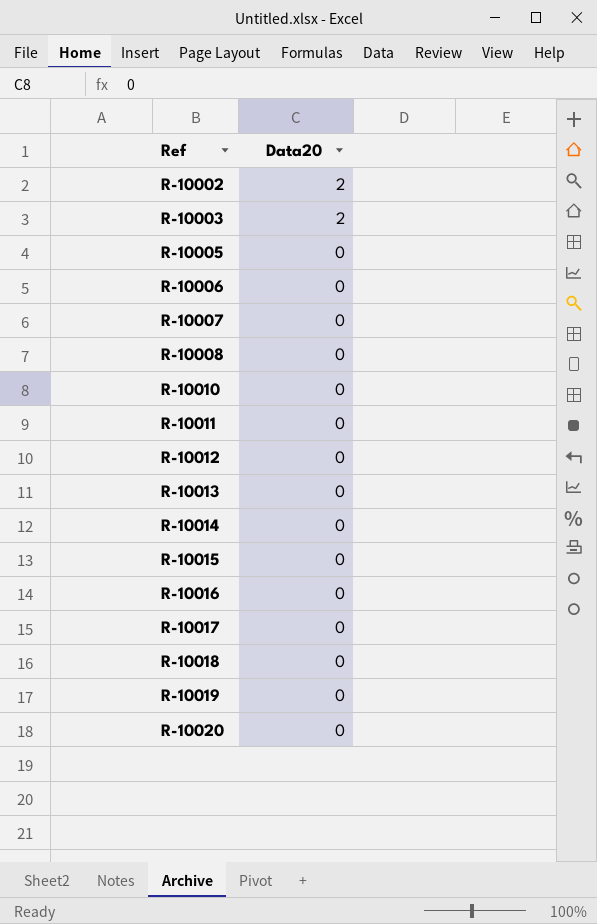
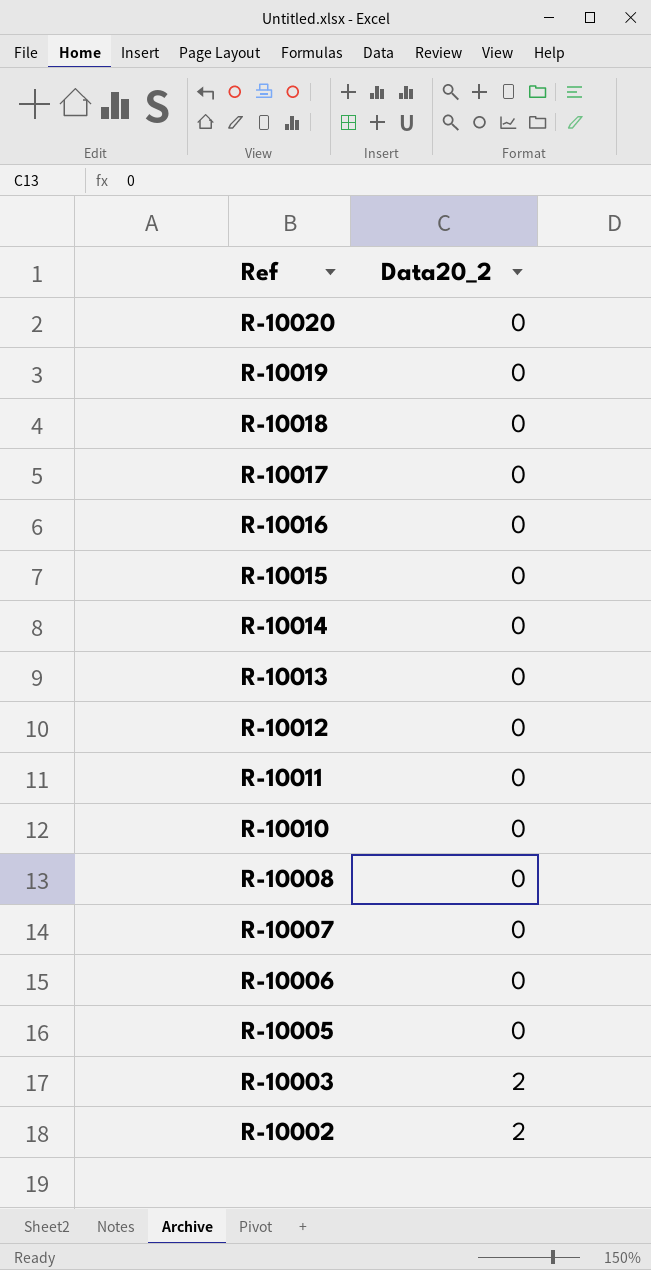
row order: Ref ascending -> Ref descending
column name: Data20 -> Data20_2

